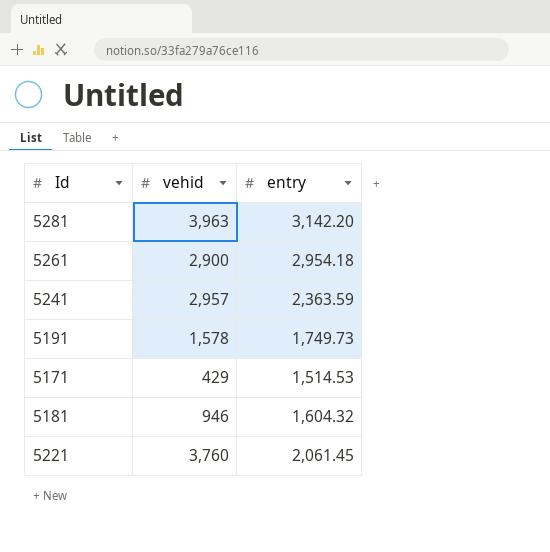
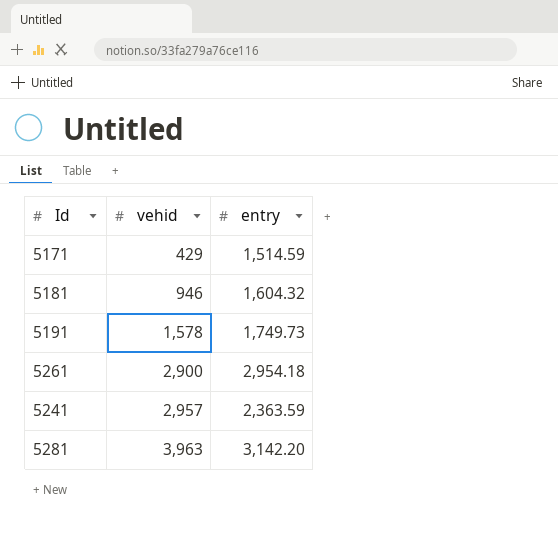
row order: none -> vehid ascending
row 5221: 3,760 | 2,061.45 -> none
5171 | entry: 1,514.53 -> 1,514.59

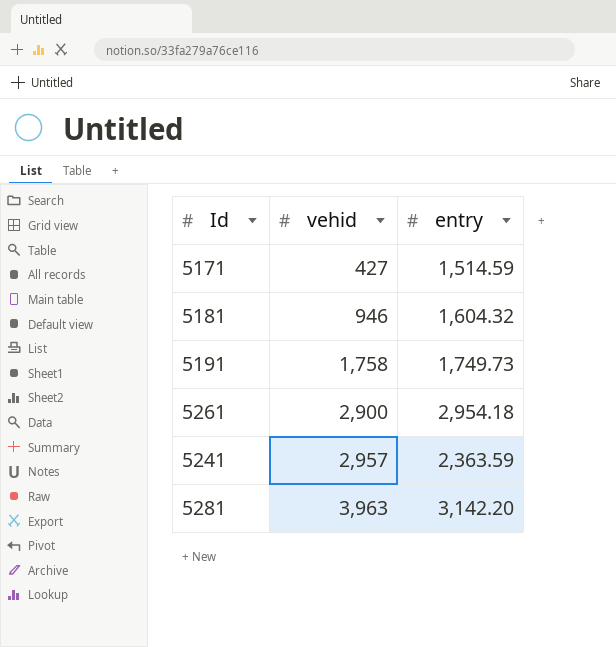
5171 | vehid: 429 -> 427
5191 | vehid: 1,578 -> 1,758

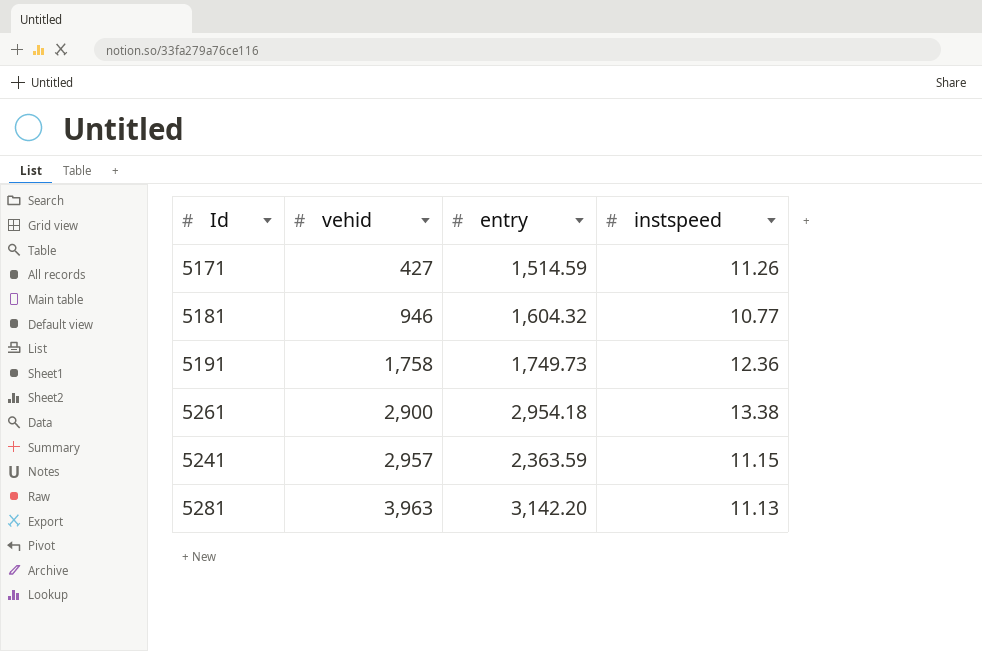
column instspeed | position: none -> 4

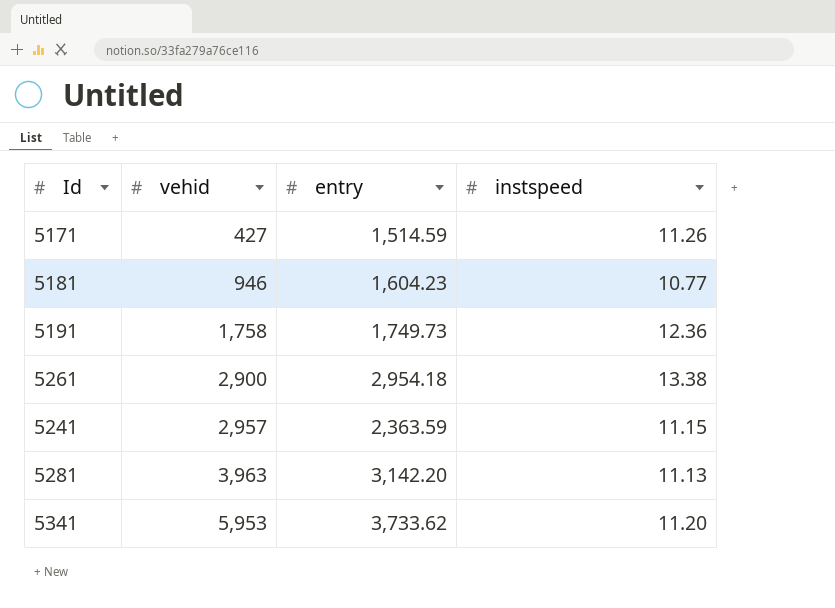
5181 | entry: 1,604.32 -> 1,604.23
row 5341: none -> 5,953 | 3,733.62 | 11.20

